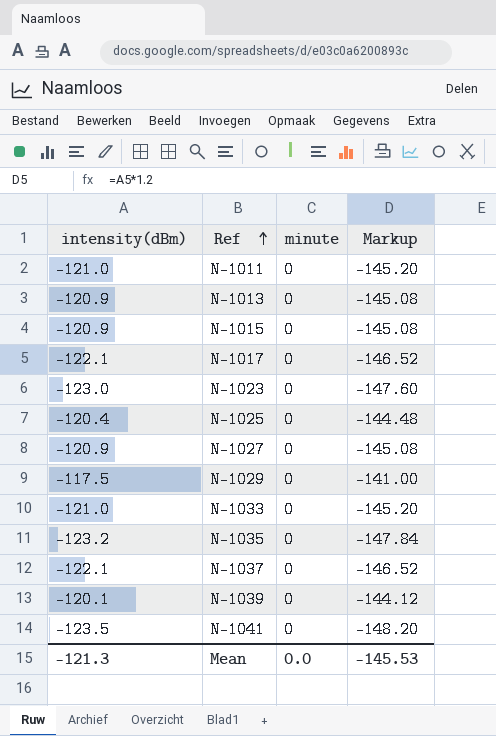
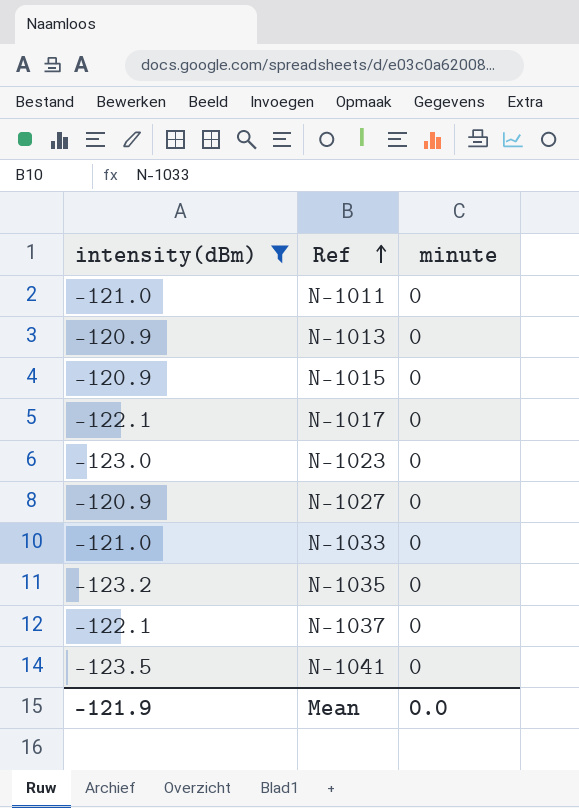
filter: none -> intensity(dBm) <= -120.9
column Markup | formula: [intensity(dBm)] * 1.2 -> none
Mean | intensity(dBm): -121.3 -> -121.9

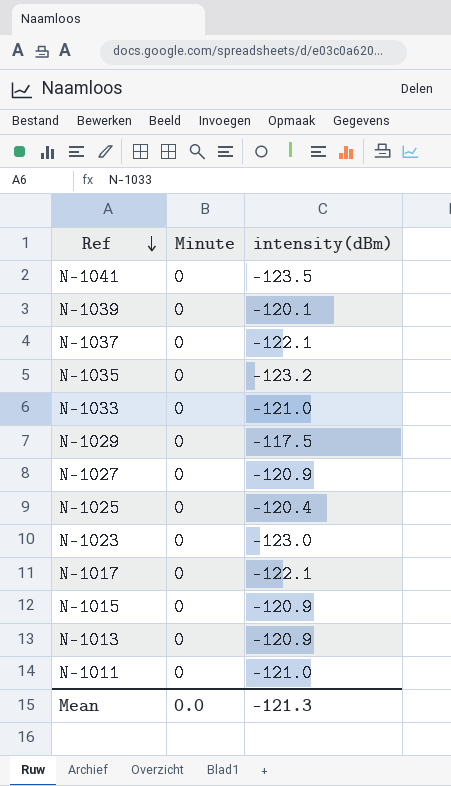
filter: intensity(dBm) <= -120.9 -> none
row order: Ref ascending -> Ref descending
column name: minute -> Minute
column intensity(dBm) | position: 1 -> 3
Mean | intensity(dBm): -121.9 -> -121.3

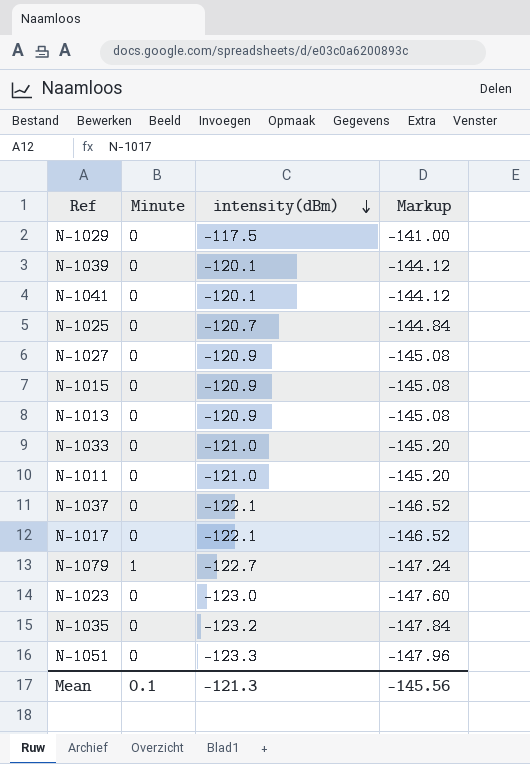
row order: Ref descending -> intensity(dBm) descending
column Markup | formula: none -> [intensity(dBm)] * 1.2
N-1041 | intensity(dBm): -123.5 -> -120.1
N-1025 | intensity(dBm): -120.4 -> -120.7
row N-1079: none -> 1 | -122.7 | -147.24
row N-1051: none -> 0 | -123.3 | -147.96
Mean | Minute: 0.0 -> 0.1

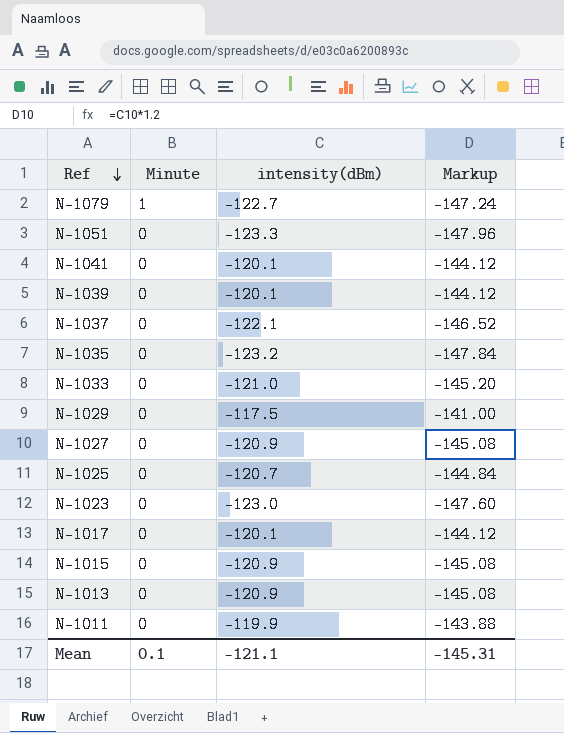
row order: intensity(dBm) descending -> Ref descending
N-1017 | intensity(dBm): -122.1 -> -120.1
N-1017 | Markup: -146.52 -> -144.12
N-1011 | intensity(dBm): -121.0 -> -119.9
N-1011 | Markup: -145.20 -> -143.88
Mean | intensity(dBm): -121.3 -> -121.1
Mean | Markup: -145.56 -> -145.31

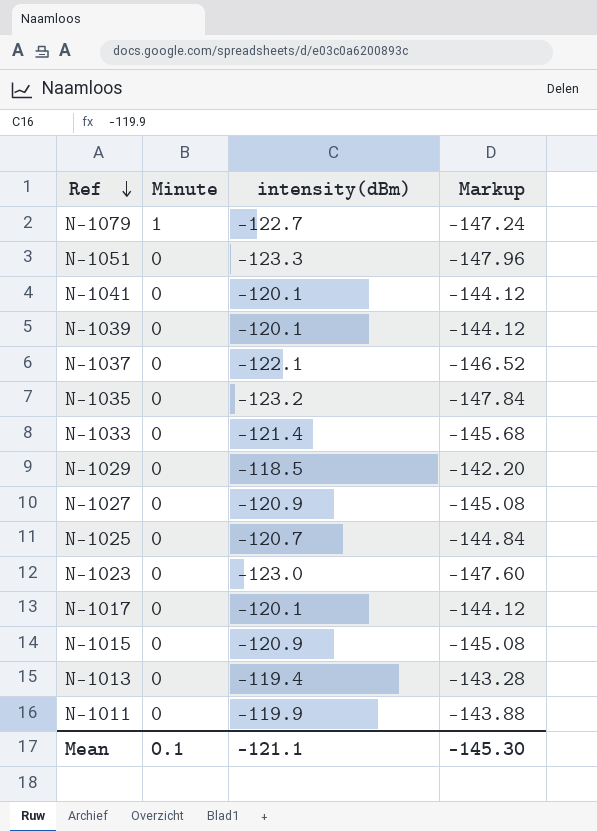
N-1033 | intensity(dBm): -121.0 -> -121.4
N-1033 | Markup: -145.20 -> -145.68
N-1029 | intensity(dBm): -117.5 -> -118.5
N-1029 | Markup: -141.00 -> -142.20
N-1013 | intensity(dBm): -120.9 -> -119.4
N-1013 | Markup: -145.08 -> -143.28
Mean | Markup: -145.31 -> -145.30

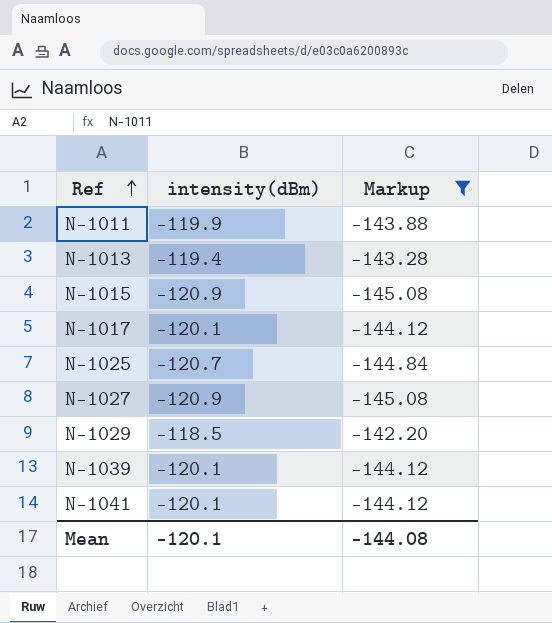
filter: none -> Markup >= -145.08
row order: Ref descending -> Ref ascending
column Minute | position: 2 -> none
Mean | intensity(dBm): -121.1 -> -120.1
Mean | Markup: -145.30 -> -144.08

